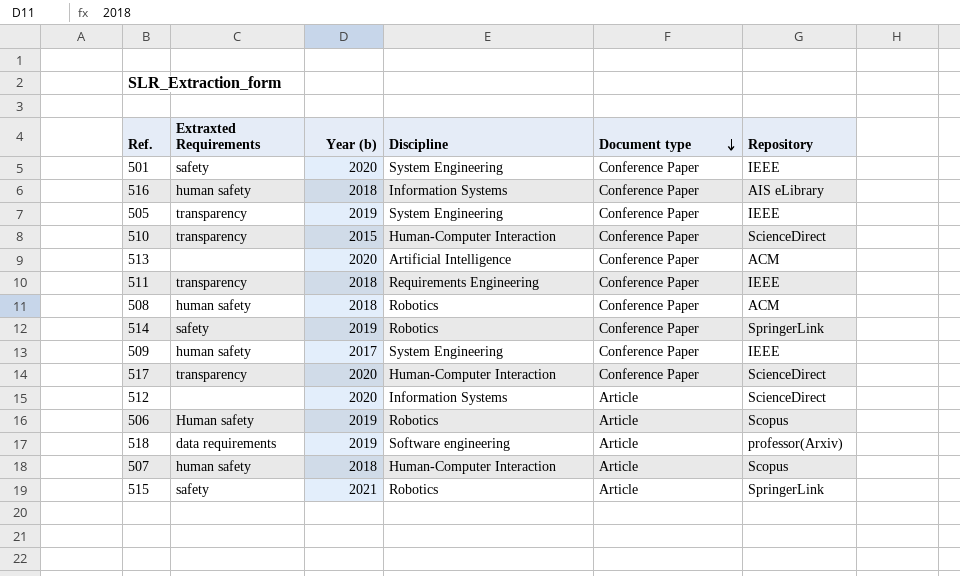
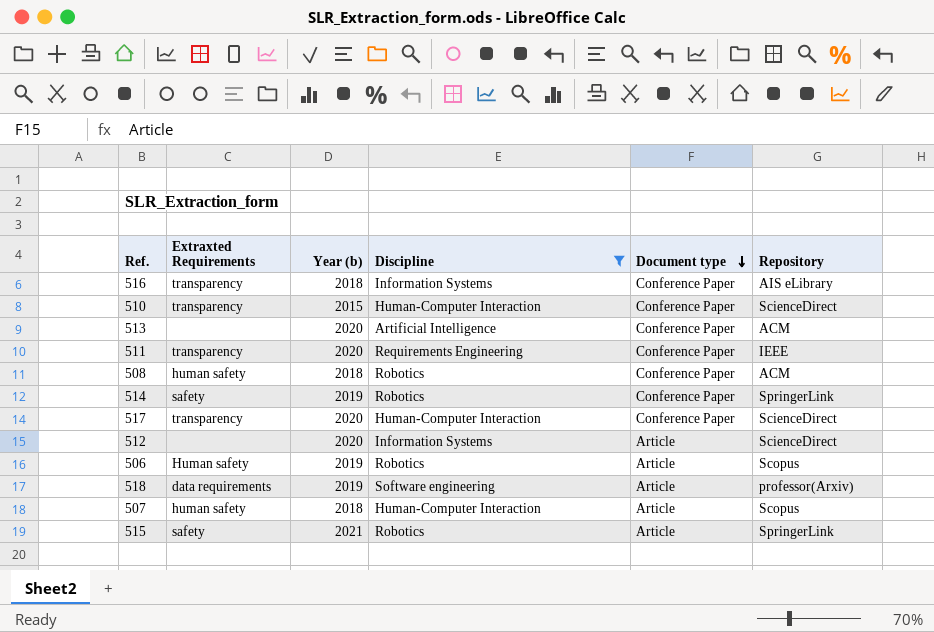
filter: none -> Discipline != System Engineering
516 | Extraxted Requirements: human safety -> transparency
511 | Year (b): 2018 -> 2020

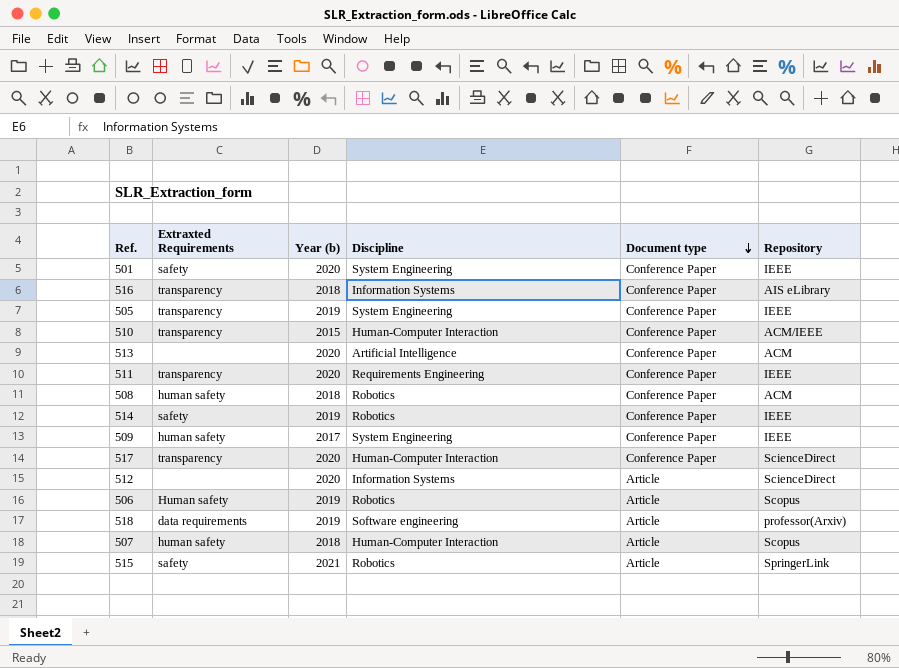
filter: Discipline != System Engineering -> none
510 | Repository: ScienceDirect -> ACM/IEEE
514 | Repository: SpringerLink -> IEEE

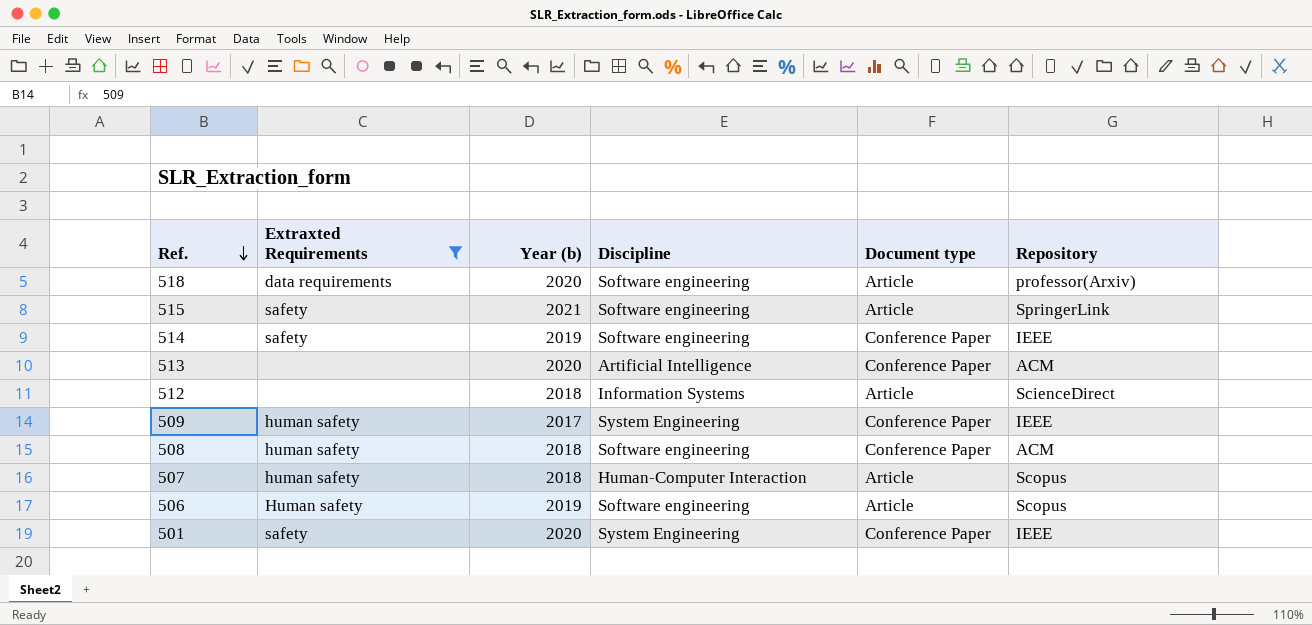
filter: none -> Extraxted Requirements != transparency
row order: Document type descending -> Ref. descending
518 | Year (b): 2019 -> 2020
515 | Discipline: Robotics -> Software engineering
514 | Discipline: Robotics -> Software engineering
512 | Year (b): 2020 -> 2018
508 | Discipline: Robotics -> Software engineering
506 | Discipline: Robotics -> Software engineering

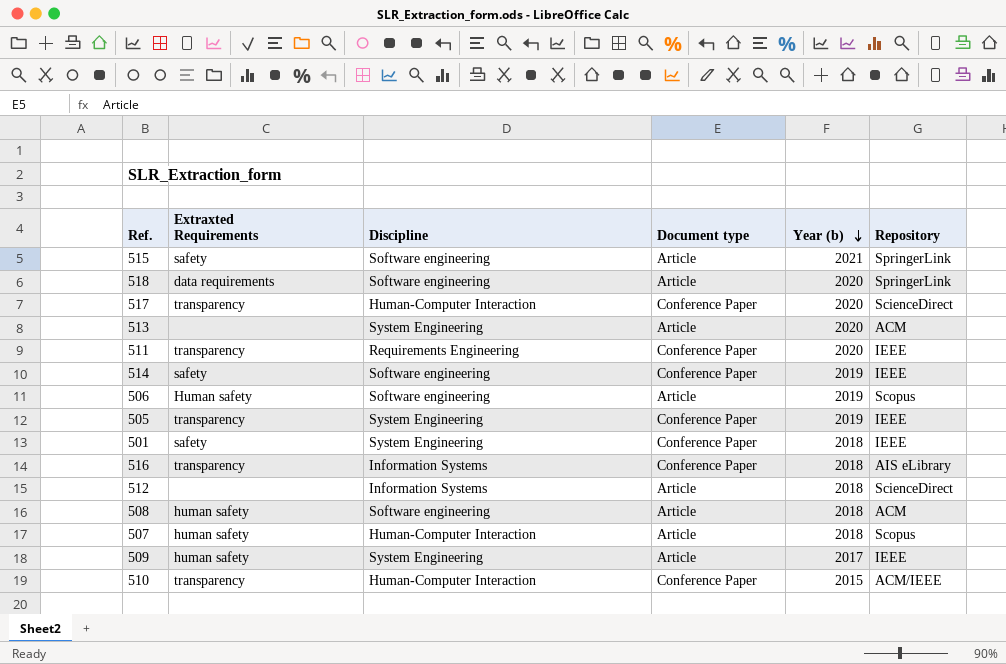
filter: Extraxted Requirements != transparency -> none
row order: Ref. descending -> Year (b) descending
column Year (b) | position: 3 -> 5
518 | Repository: professor(Arxiv) -> SpringerLink
513 | Discipline: Artificial Intelligence -> System Engineering
513 | Document type: Conference Paper -> Article
501 | Year (b): 2020 -> 2018
508 | Document type: Conference Paper -> Article
509 | Document type: Conference Paper -> Article

